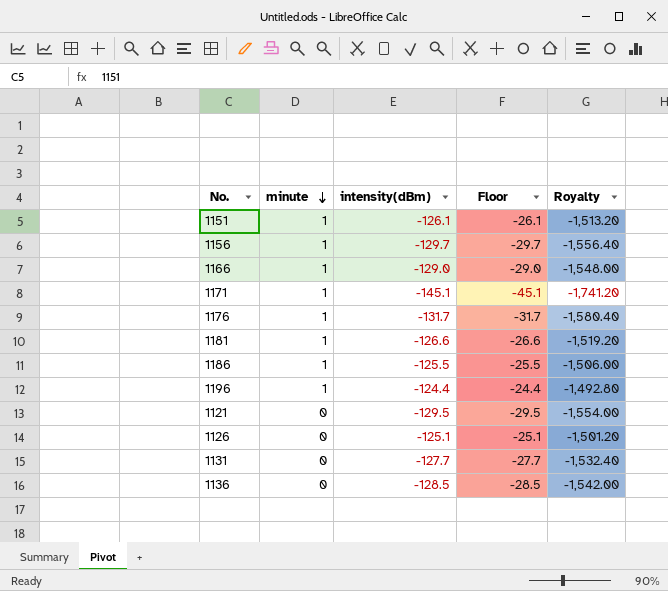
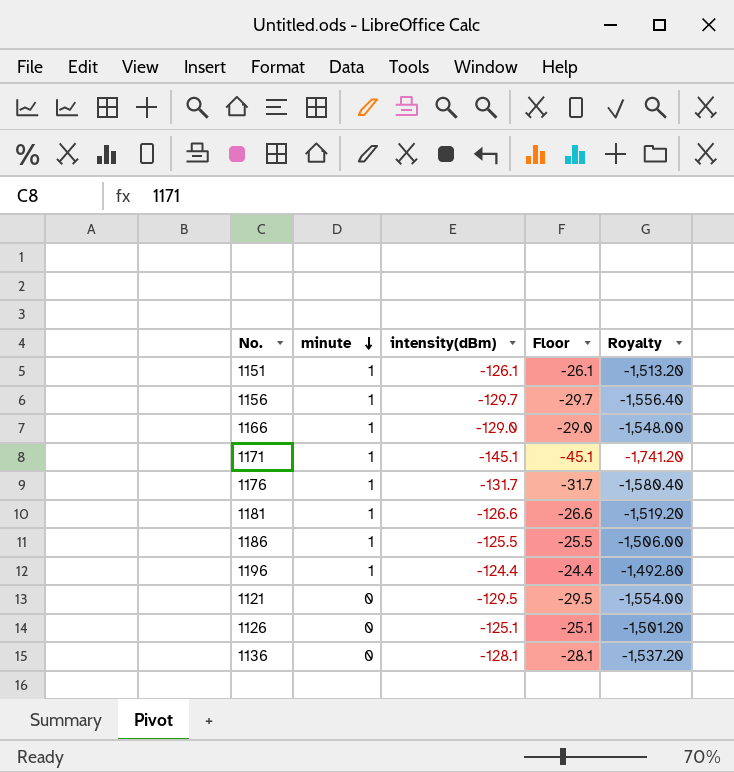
row 1131: 0 | -127.7 | -27.7 | -1,532.40 -> none
1136 | intensity(dBm): -128.5 -> -128.1
1136 | Floor: -28.5 -> -28.1
1136 | Royalty: -1,542.00 -> -1,537.20

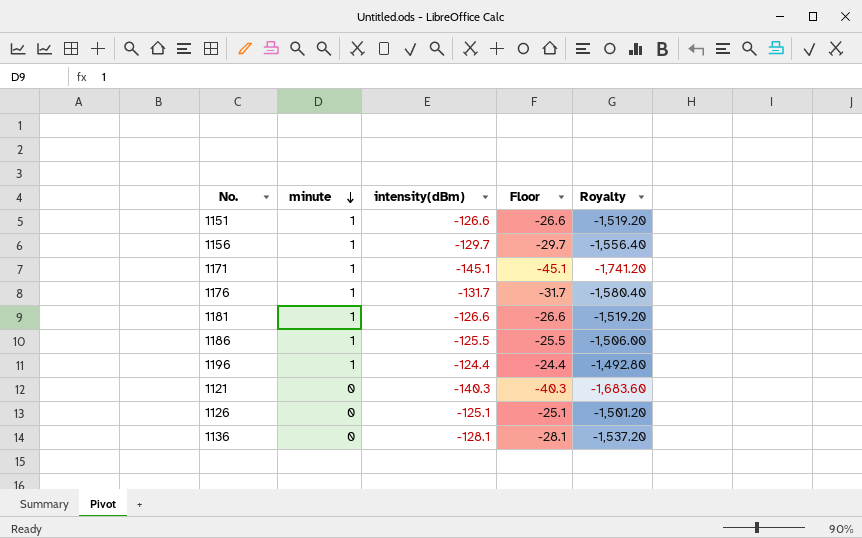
row 1166: 1 | -129.0 | -29.0 | -1,548.00 -> none
1151 | intensity(dBm): -126.1 -> -126.6
1151 | Floor: -26.1 -> -26.6
1151 | Royalty: -1,513.20 -> -1,519.20
1121 | intensity(dBm): -129.5 -> -140.3
1121 | Floor: -29.5 -> -40.3
1121 | Royalty: -1,554.00 -> -1,683.60

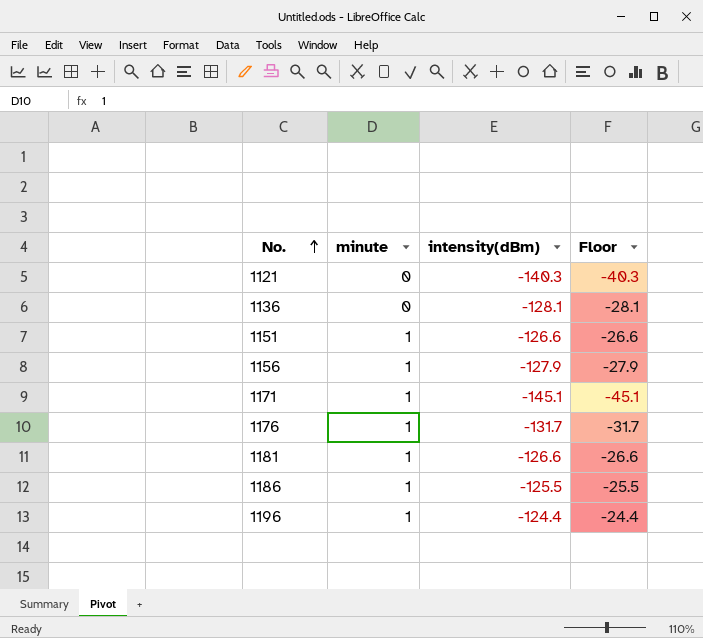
row order: minute descending -> No. ascending
column Royalty | formula: [intensity(dBm)] * 12 -> none
row 1126: 0 | -125.1 | -25.1 | -1,501.20 -> none
1156 | intensity(dBm): -129.7 -> -127.9
1156 | Floor: -29.7 -> -27.9

